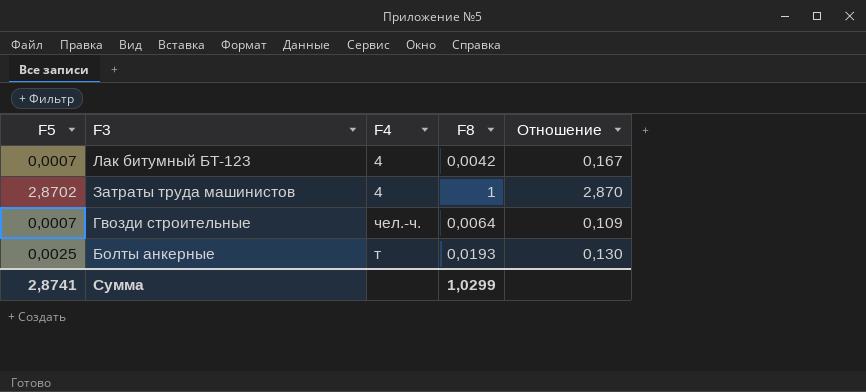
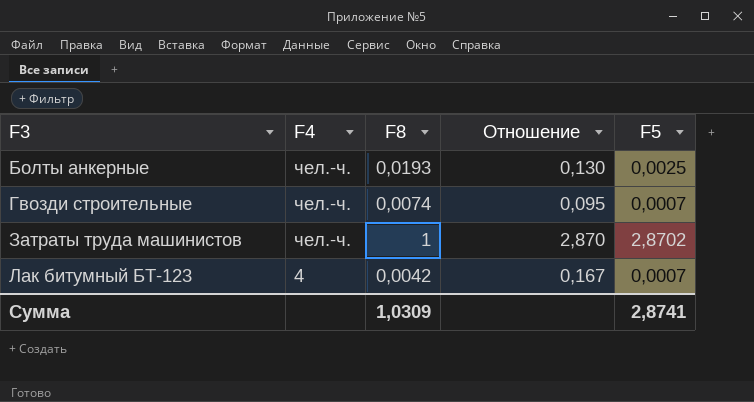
row order: F3 descending -> F3 ascending
column F5 | position: 1 -> 5
Болты анкерные | F4: т -> чел.-ч.
Гвозди строительные | F8: 0,0064 -> 0,0074
Гвозди строительные | Отношение: 0,109 -> 0,095
Затраты труда машинистов | F4: 4 -> чел.-ч.
Сумма | F8: 1,0299 -> 1,0309

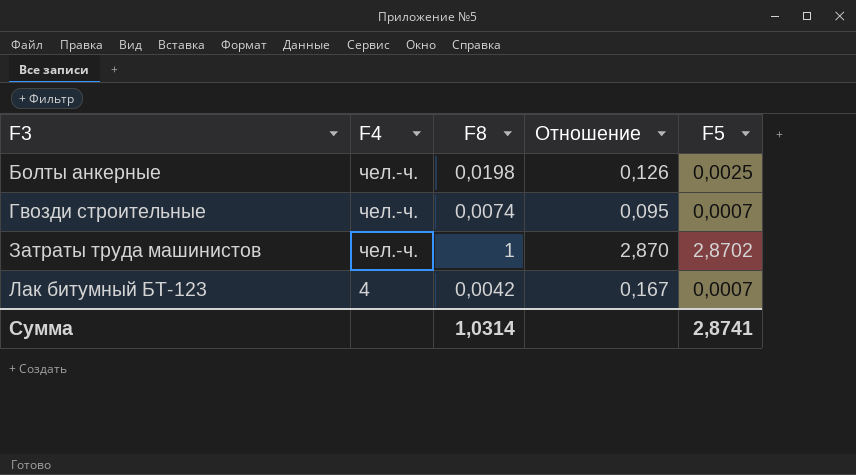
Болты анкерные | F8: 0,0193 -> 0,0198
Болты анкерные | Отношение: 0,130 -> 0,126
Сумма | F8: 1,0309 -> 1,0314

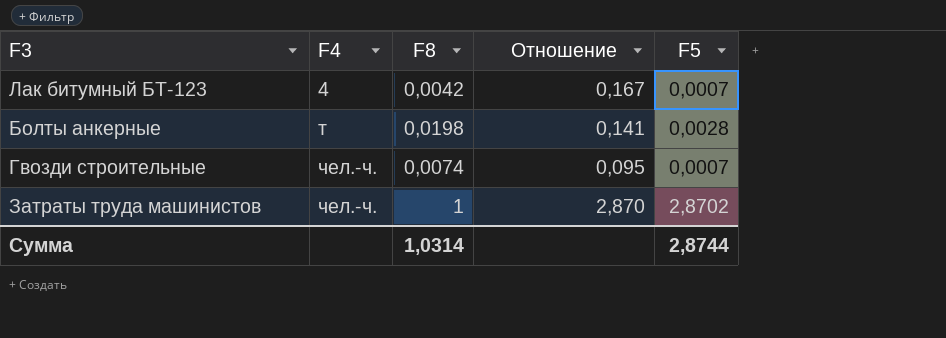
row order: F3 ascending -> F4 ascending
Болты анкерные | F4: чел.-ч. -> т
Болты анкерные | Отношение: 0,126 -> 0,141
Болты анкерные | F5: 0,0025 -> 0,0028
Сумма | F5: 2,8741 -> 2,8744

